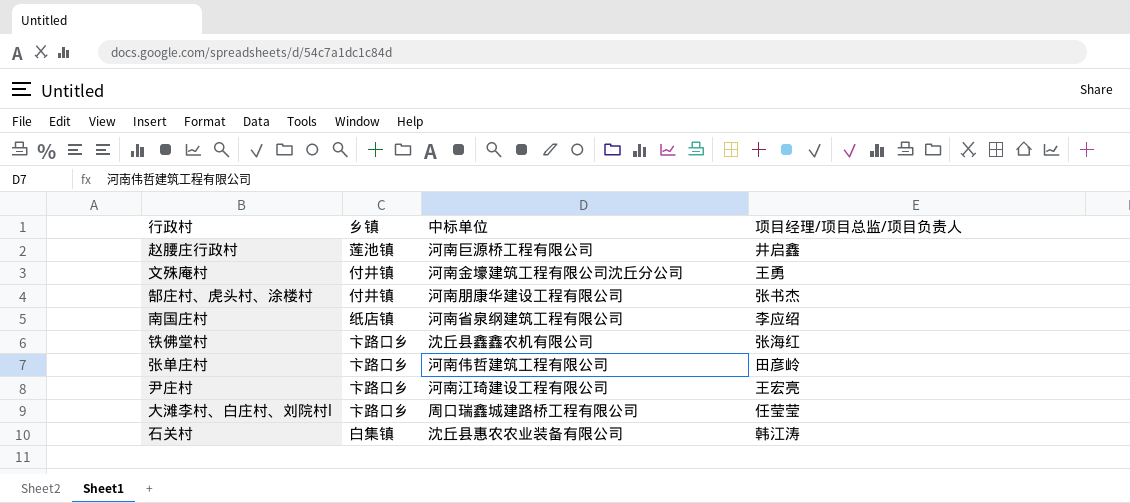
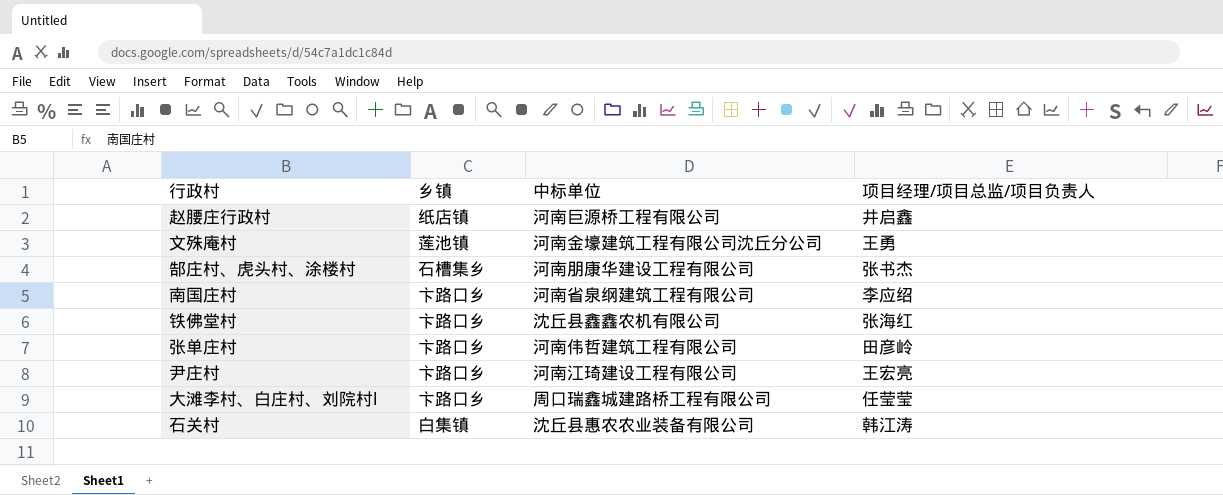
赵腰庄行政村 | 乡镇: 莲池镇 -> 纸店镇
文殊庵村 | 乡镇: 付井镇 -> 莲池镇
郜庄村、虎头村、涂楼村 | 乡镇: 付井镇 -> 石槽集乡
南国庄村 | 乡镇: 纸店镇 -> 卞路口乡

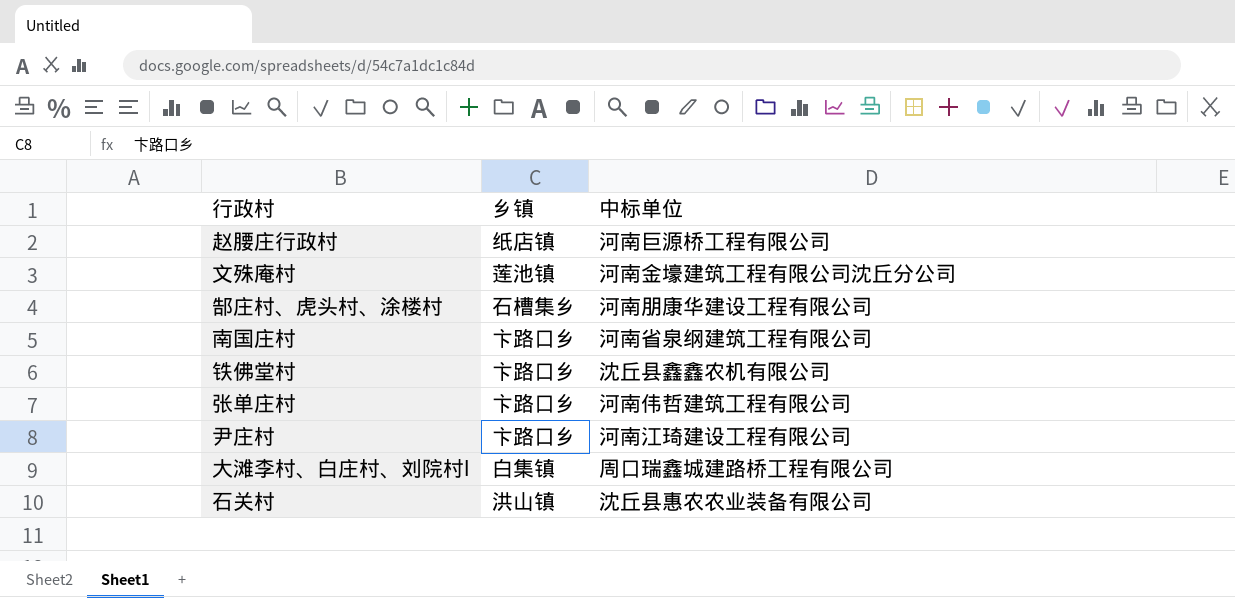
column 项目经理/项目总监/项目负责人 | position: 4 -> none
大滩李村、白庄村、刘院村l | 乡镇: 卞路口乡 -> 白集镇
石关村 | 乡镇: 白集镇 -> 洪山镇

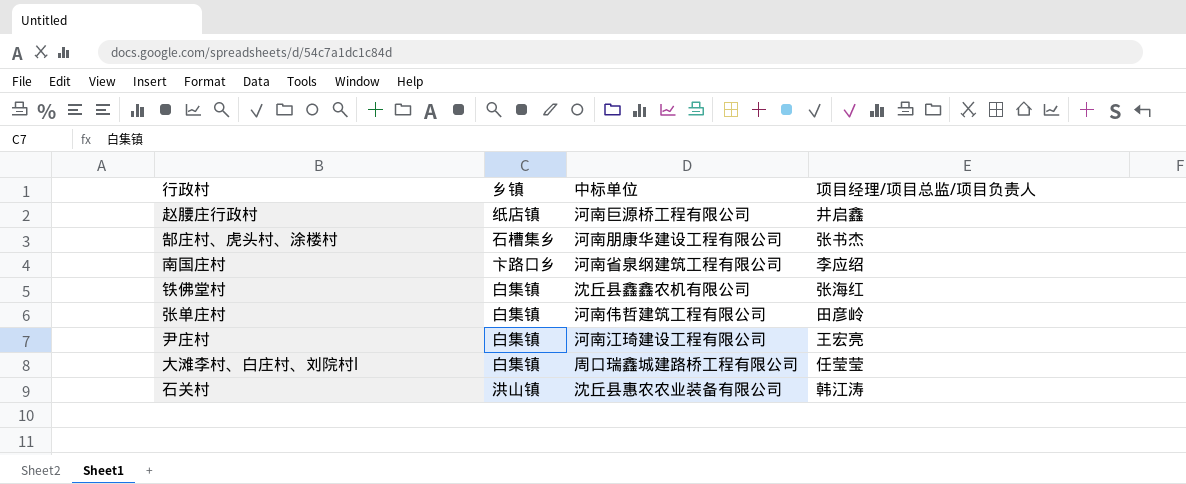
column 项目经理/项目总监/项目负责人 | position: none -> 4
row 文殊庵村: 莲池镇 | 河南金壕建筑工程有限公司沈丘分公司 -> none
铁佛堂村 | 乡镇: 卞路口乡 -> 白集镇
张单庄村 | 乡镇: 卞路口乡 -> 白集镇
尹庄村 | 乡镇: 卞路口乡 -> 白集镇

